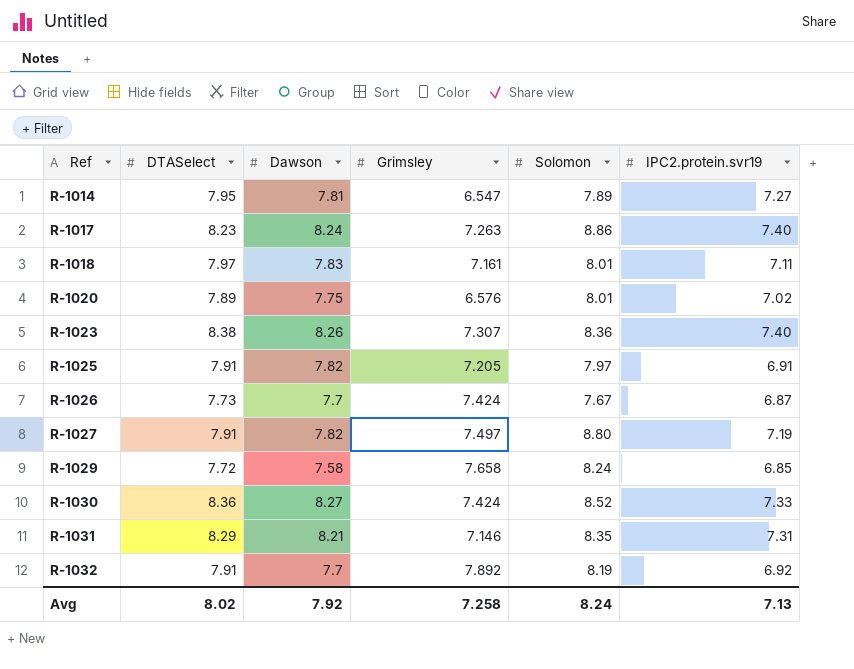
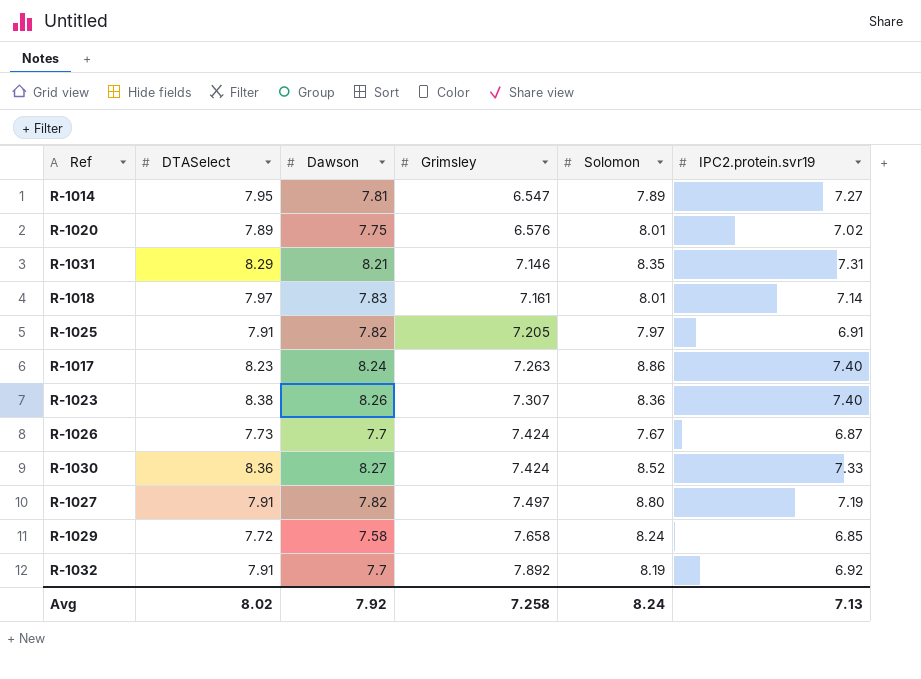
row order: Ref ascending -> Grimsley ascending
R-1018 | IPC2.protein.svr19: 7.11 -> 7.14

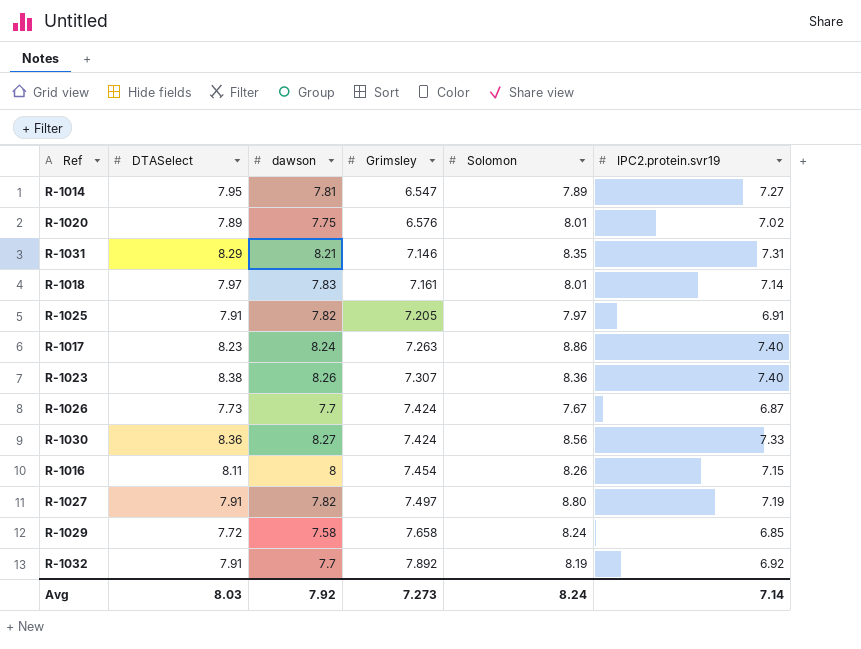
column name: Dawson -> dawson
R-1030 | Solomon: 8.52 -> 8.56
row R-1016: none -> 8.11 | 8 | 7.454 | 8.26 | 7.15
Avg | DTASelect: 8.02 -> 8.03
Avg | Grimsley: 7.258 -> 7.273
Avg | IPC2.protein.svr19: 7.13 -> 7.14

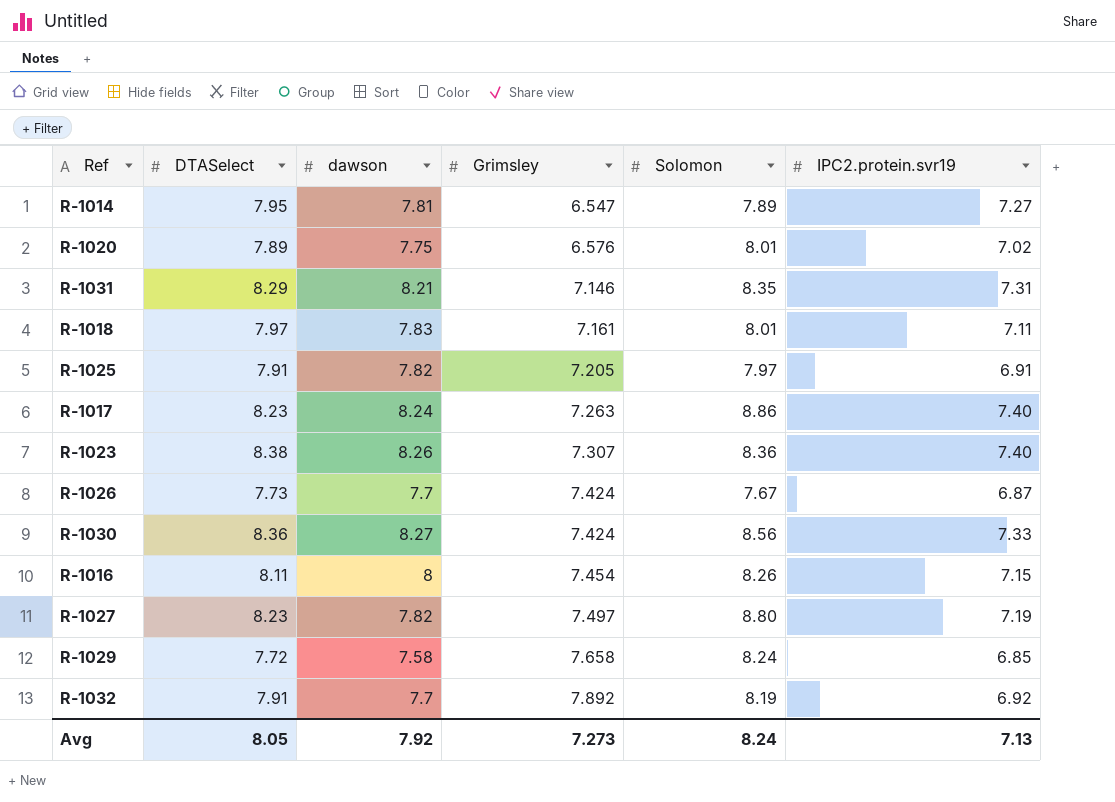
R-1018 | IPC2.protein.svr19: 7.14 -> 7.11
R-1027 | DTASelect: 7.91 -> 8.23
Avg | DTASelect: 8.03 -> 8.05
Avg | IPC2.protein.svr19: 7.14 -> 7.13

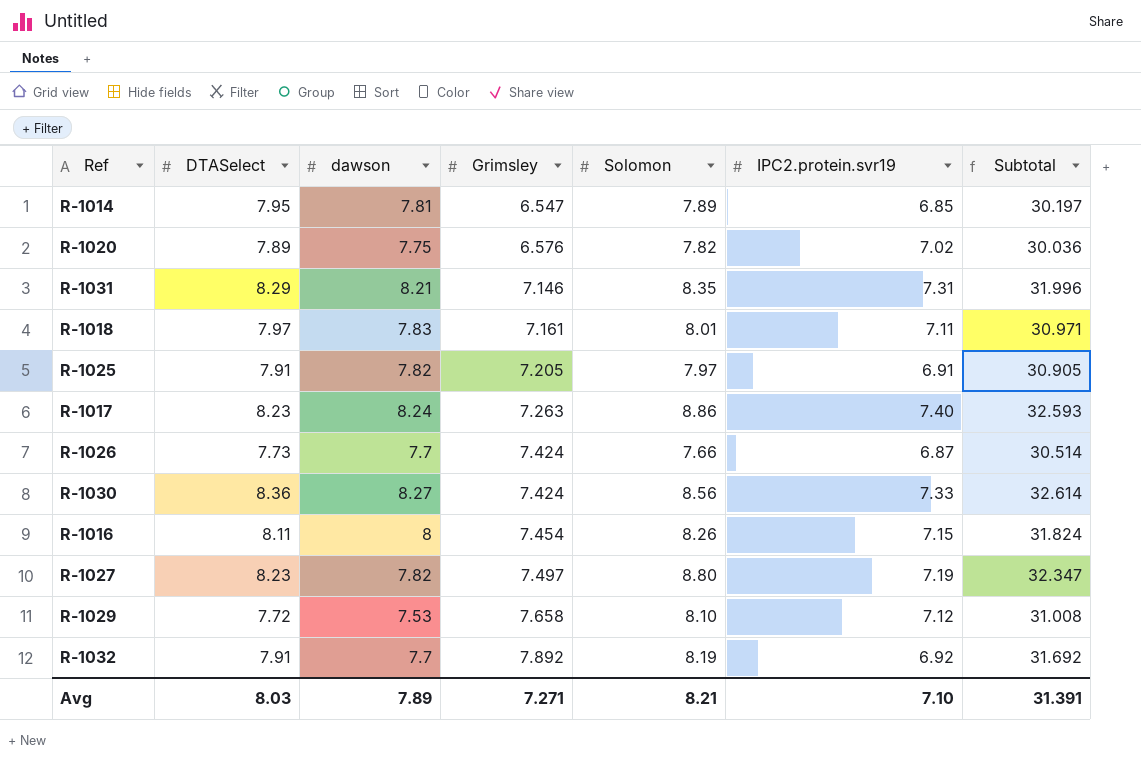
column Subtotal | formula: none -> [DTASelect] + [dawson] + [Grimsley] + [Solomon]
row R-1023: 8.38 | 8.26 | 7.307 | 8.36 | 7.40 -> none
R-1014 | IPC2.protein.svr19: 7.27 -> 6.85
R-1020 | Solomon: 8.01 -> 7.82
R-1026 | Solomon: 7.67 -> 7.66
R-1029 | dawson: 7.58 -> 7.53
R-1029 | Solomon: 8.24 -> 8.10
R-1029 | IPC2.protein.svr19: 6.85 -> 7.12
Avg | DTASelect: 8.05 -> 8.03
Avg | dawson: 7.92 -> 7.89
Avg | Grimsley: 7.273 -> 7.271
Avg | Solomon: 8.24 -> 8.21
Avg | IPC2.protein.svr19: 7.13 -> 7.10

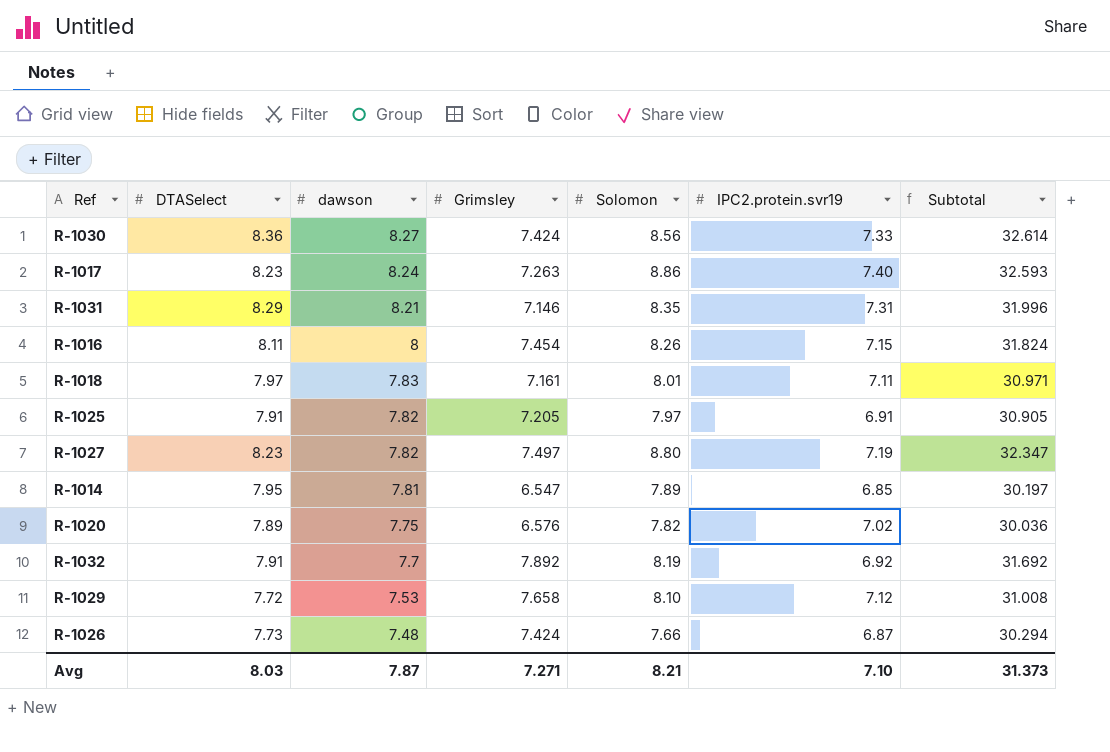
row order: Grimsley ascending -> dawson descending
R-1026 | dawson: 7.7 -> 7.48
R-1026 | Subtotal: 30.514 -> 30.294
Avg | dawson: 7.89 -> 7.87
Avg | Subtotal: 31.391 -> 31.373

